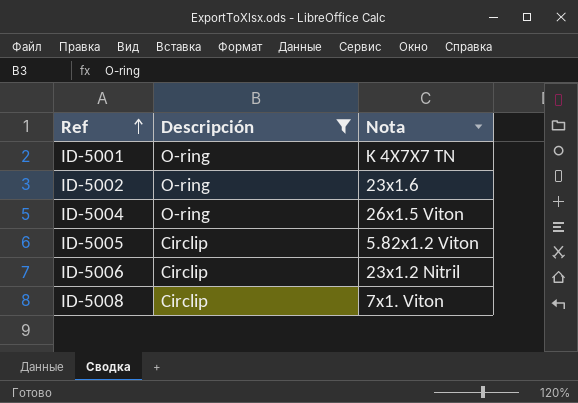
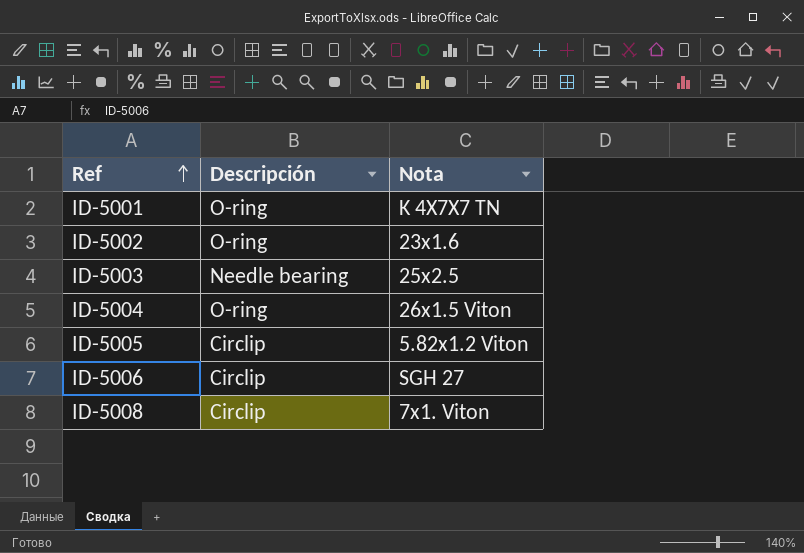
filter: Descripción != Needle bearing -> none
ID-5006 | Nota: 23x1.2 Nitril -> SGH 27

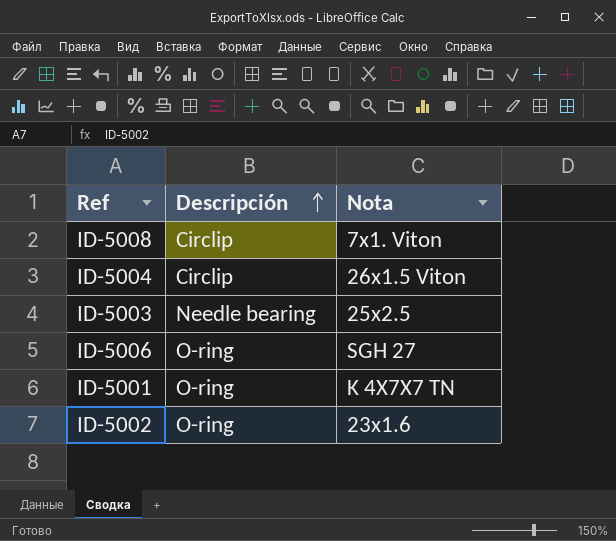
row order: Ref ascending -> Descripción ascending
row ID-5005: Circlip | 5.82x1.2 Viton -> none
ID-5004 | Descripción: O-ring -> Circlip
ID-5006 | Descripción: Circlip -> O-ring

